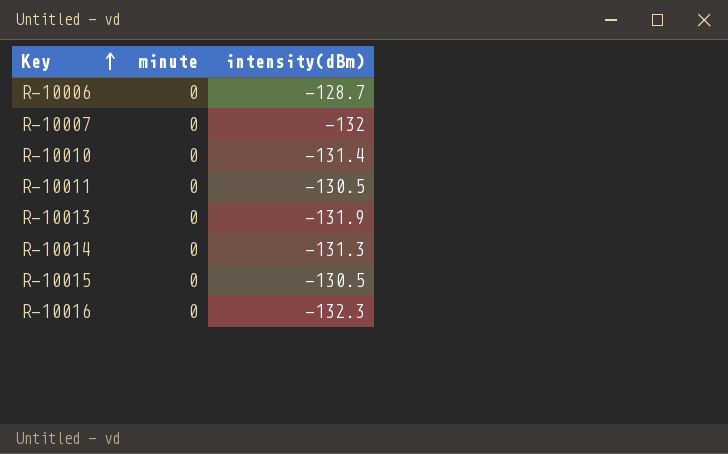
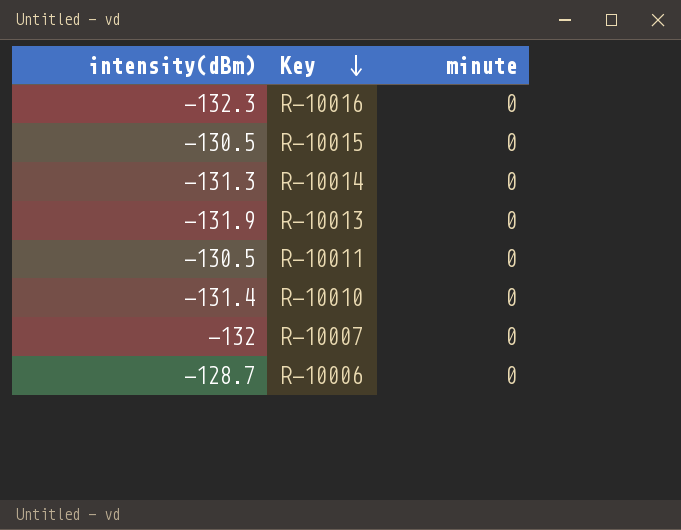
row order: Key ascending -> Key descending
column intensity(dBm) | position: 3 -> 1

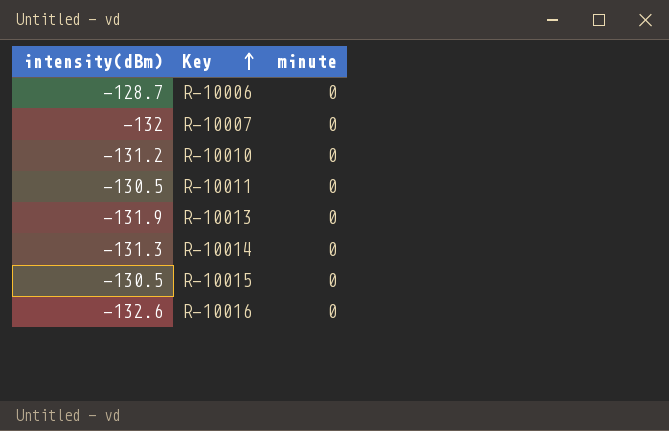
row order: Key descending -> Key ascending
R-10010 | intensity(dBm): -131.4 -> -131.2
R-10016 | intensity(dBm): -132.3 -> -132.6

